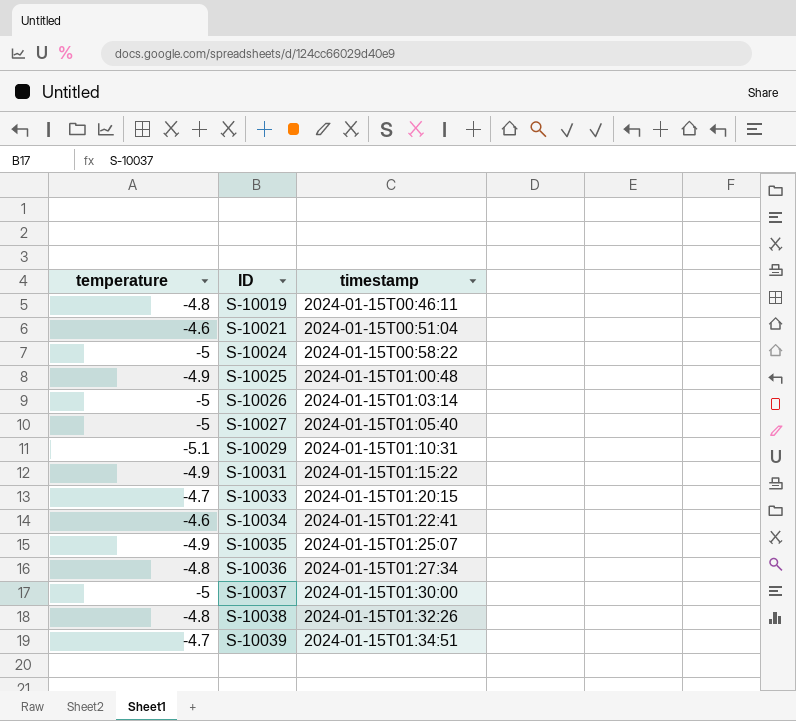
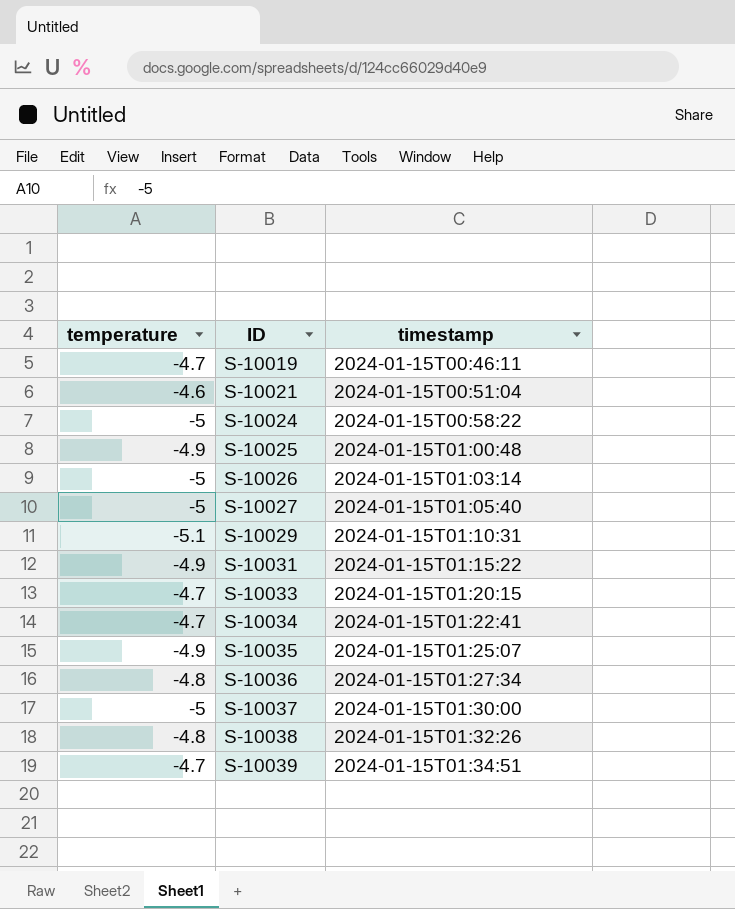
S-10019 | temperature: -4.8 -> -4.7
S-10034 | temperature: -4.6 -> -4.7

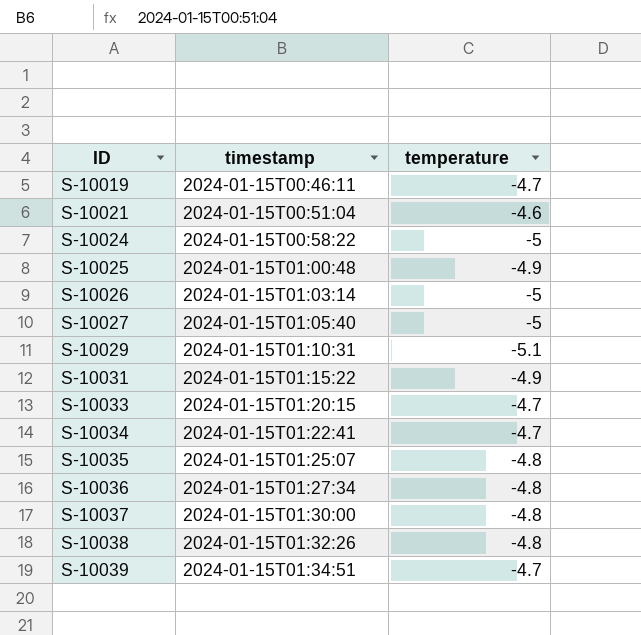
column temperature | position: 1 -> 3
S-10035 | temperature: -4.9 -> -4.8
S-10037 | temperature: -5 -> -4.8

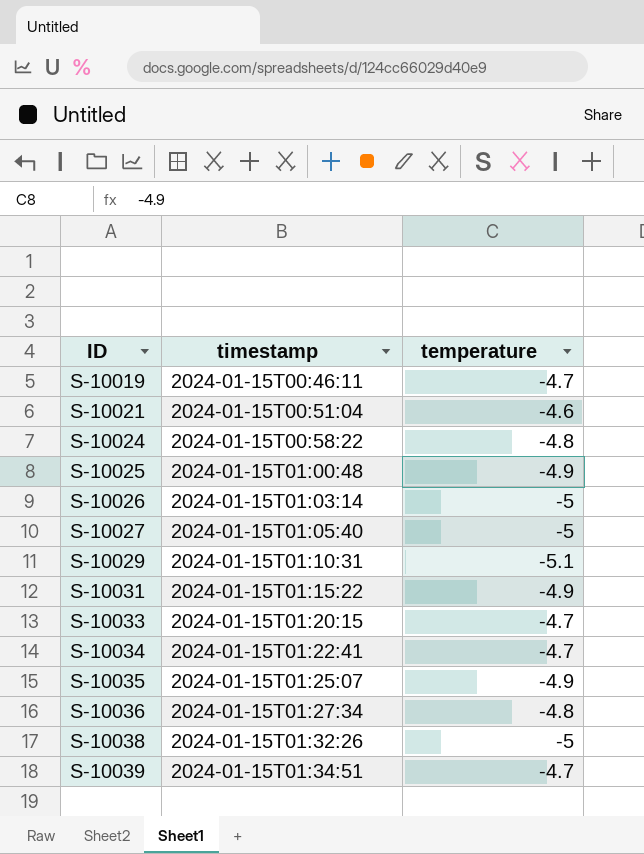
row S-10037: 2024-01-15T01:30:00 | -4.8 -> none
S-10024 | temperature: -5 -> -4.8
S-10035 | temperature: -4.8 -> -4.9
S-10038 | temperature: -4.8 -> -5

